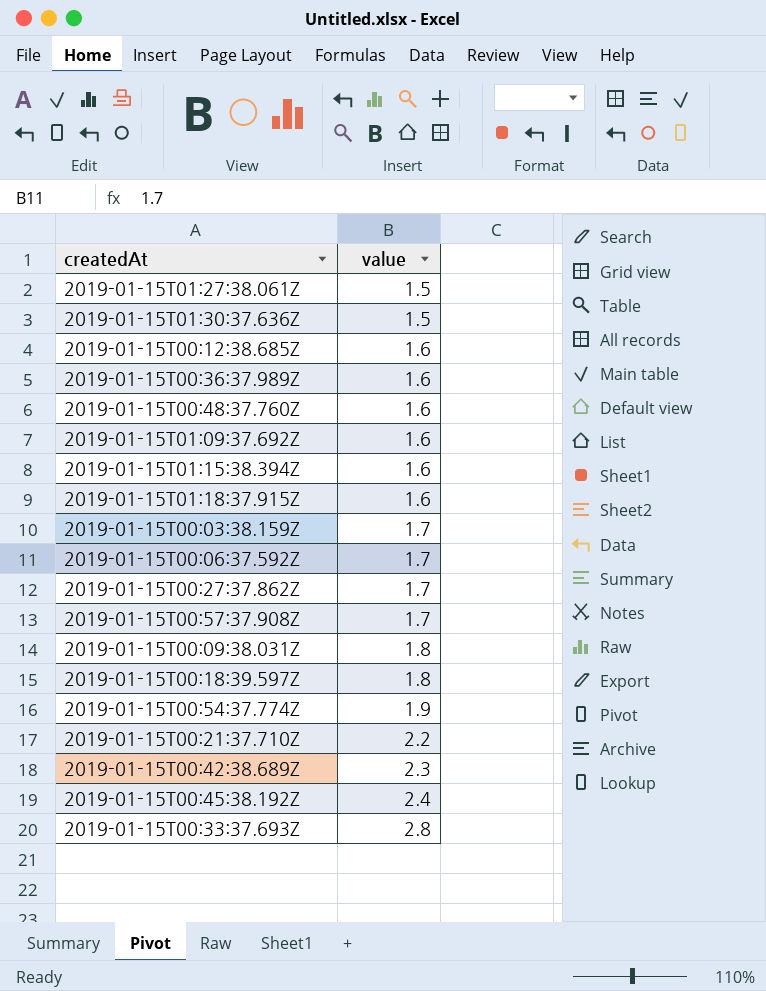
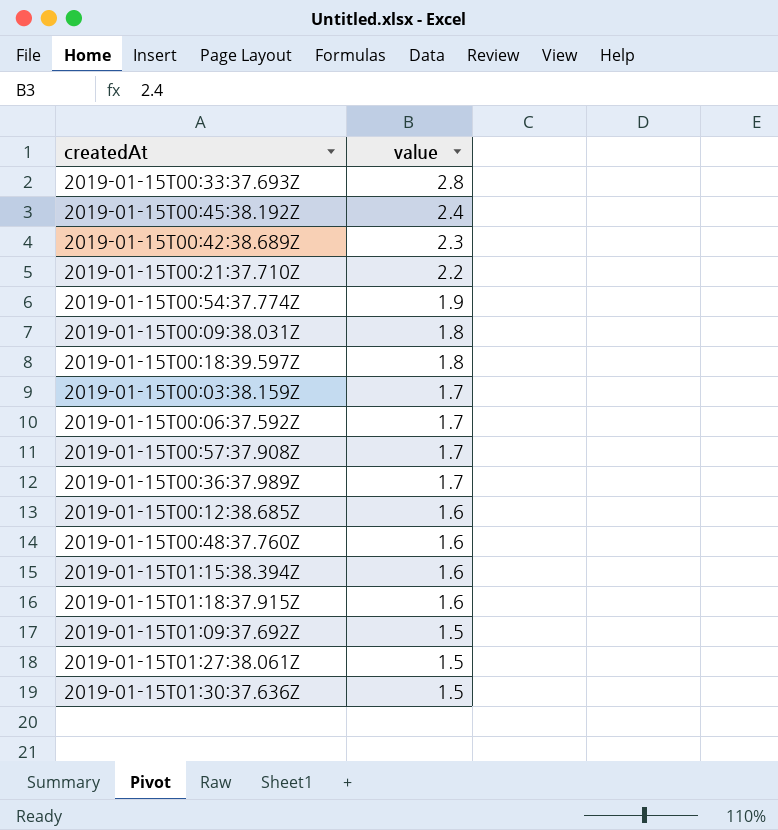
row order: value ascending -> value descending
row 2019-01-15T00:27:37.862Z: 1.7 -> none
2019-01-15T00:36:37.989Z | value: 1.6 -> 1.7
2019-01-15T01:09:37.692Z | value: 1.6 -> 1.5

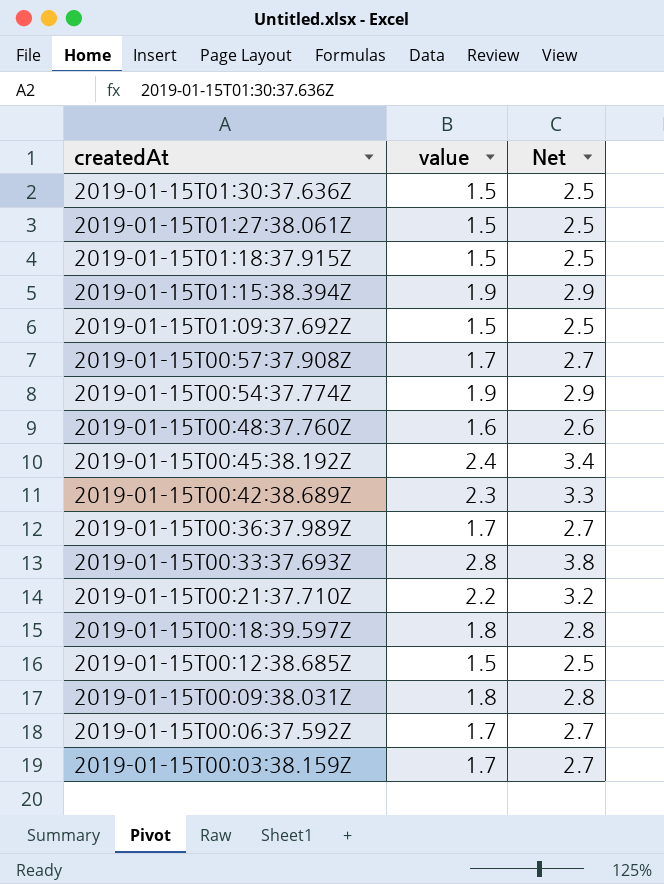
row order: value descending -> createdAt descending
column Net | formula: none -> [value] + 1
2019-01-15T01:18:37.915Z | value: 1.6 -> 1.5
2019-01-15T01:15:38.394Z | value: 1.6 -> 1.9
2019-01-15T00:12:38.685Z | value: 1.6 -> 1.5

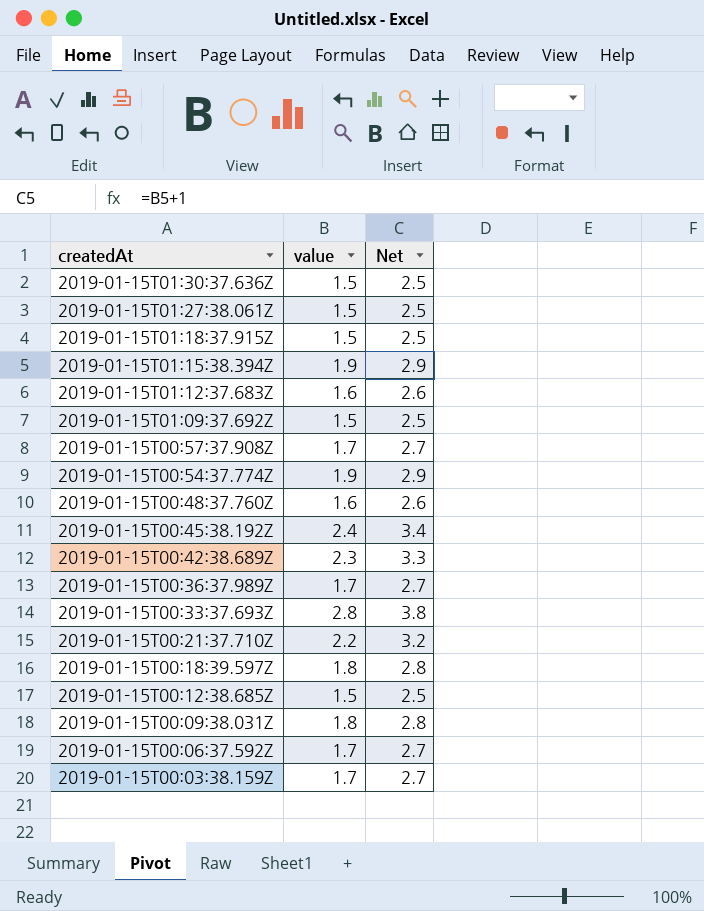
row 2019-01-15T01:12:37.683Z: none -> 1.6 | 2.6

